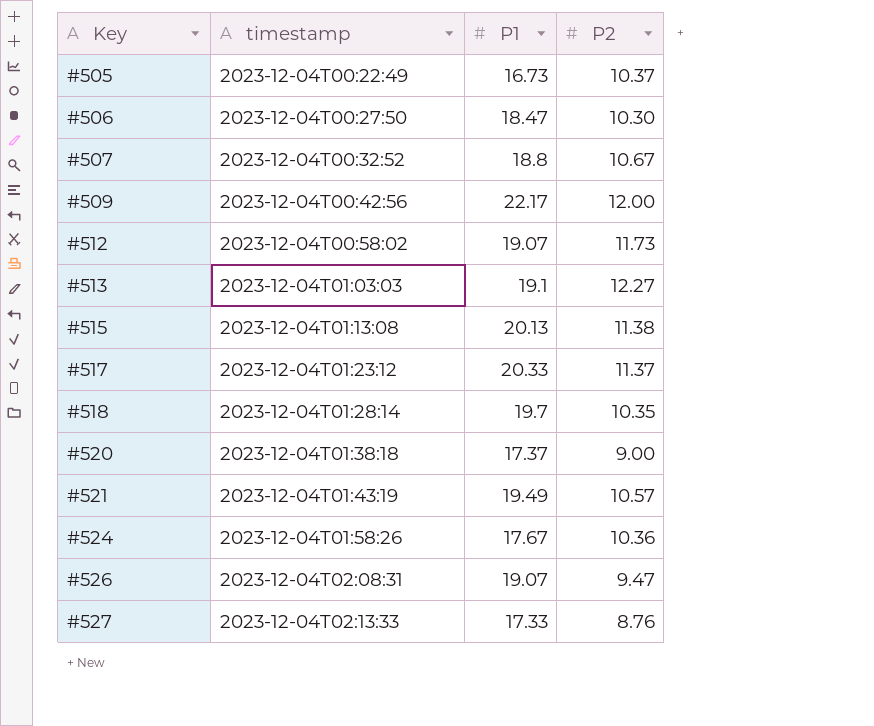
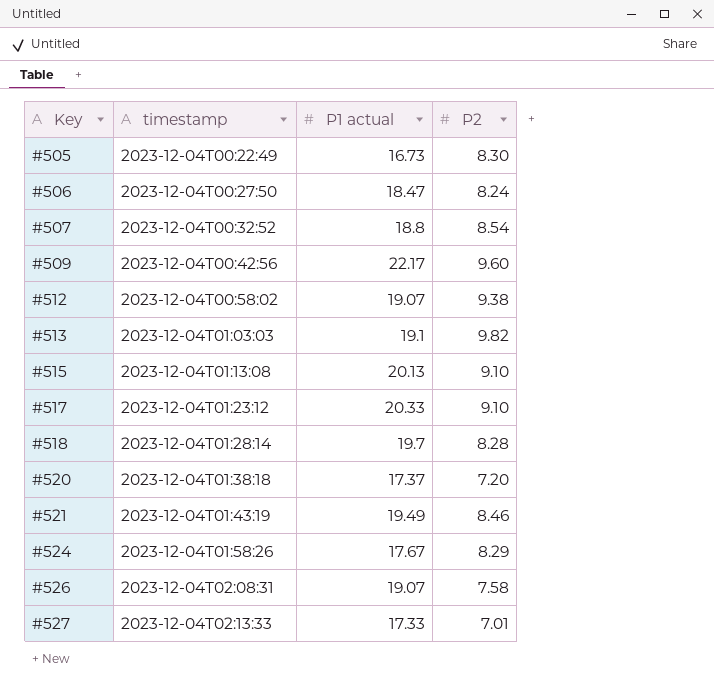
column name: P1 -> P1 actual
#505 | P2: 10.37 -> 8.30
#506 | P2: 10.30 -> 8.24
#507 | P2: 10.67 -> 8.54
#509 | P2: 12.00 -> 9.60
#512 | P2: 11.73 -> 9.38
#513 | P2: 12.27 -> 9.82
#515 | P2: 11.38 -> 9.10
#517 | P2: 11.37 -> 9.10
#518 | P2: 10.35 -> 8.28
#520 | P2: 9.00 -> 7.20
#521 | P2: 10.57 -> 8.46
#524 | P2: 10.36 -> 8.29
#526 | P2: 9.47 -> 7.58
#527 | P2: 8.76 -> 7.01

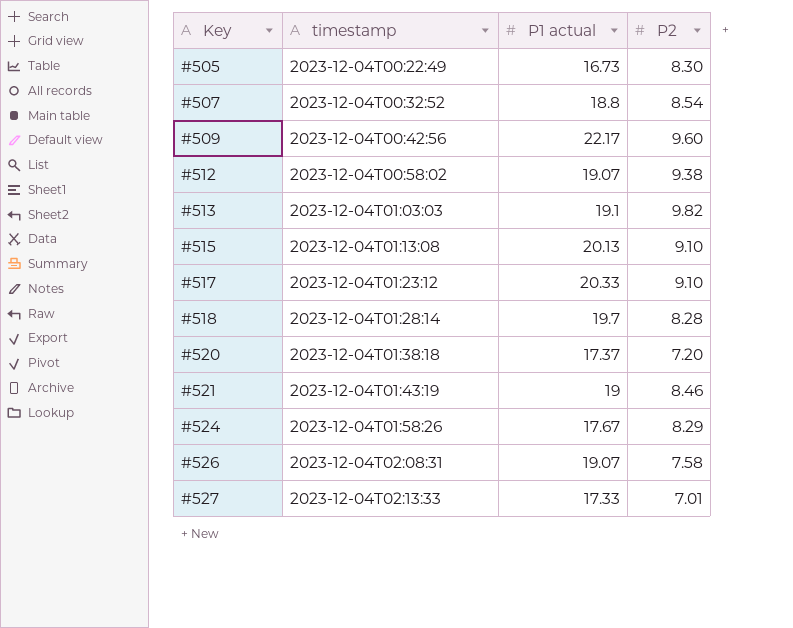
row #506: 2023-12-04T00:27:50 | 18.47 | 8.24 -> none
#521 | P1 actual: 19.49 -> 19

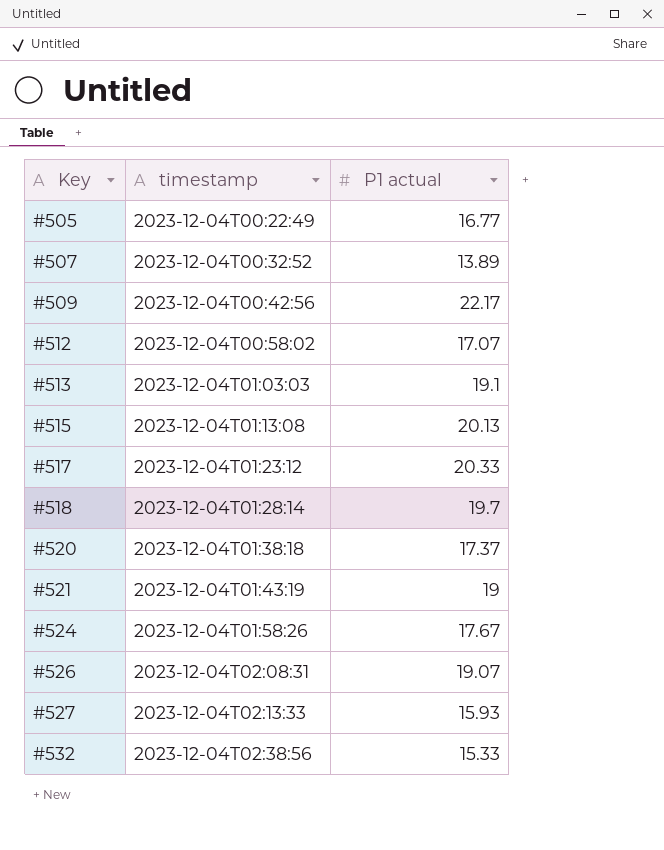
column P2 | position: 4 -> none
#505 | P1 actual: 16.73 -> 16.77
#507 | P1 actual: 18.8 -> 13.89
#512 | P1 actual: 19.07 -> 17.07
#527 | P1 actual: 17.33 -> 15.93
row #532: none -> 2023-12-04T02:38:56 | 15.33

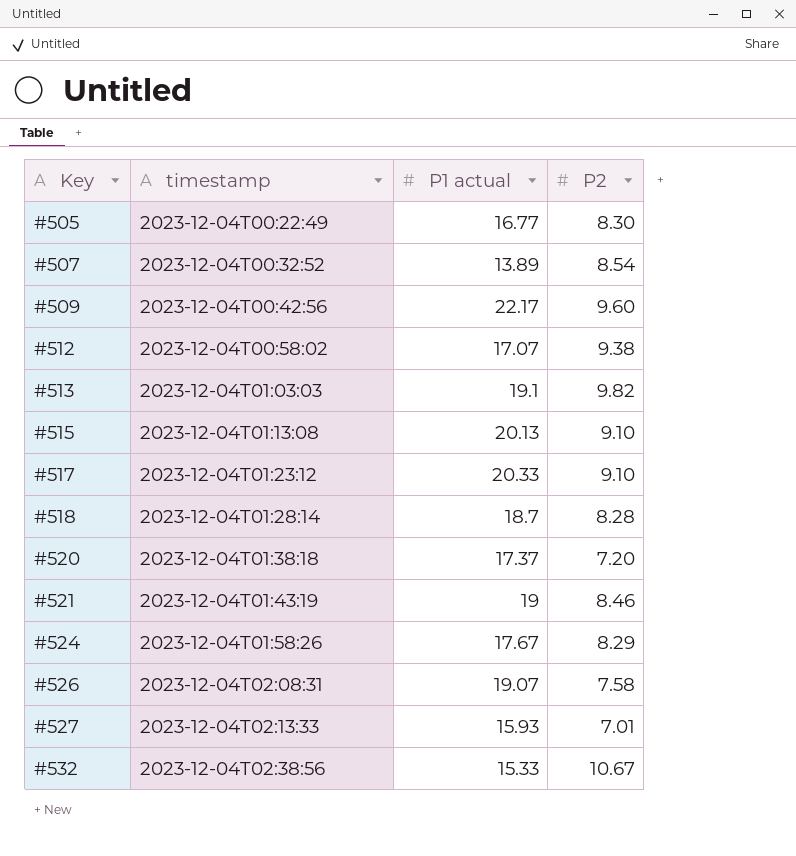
column P2 | position: none -> 4
#518 | P1 actual: 19.7 -> 18.7

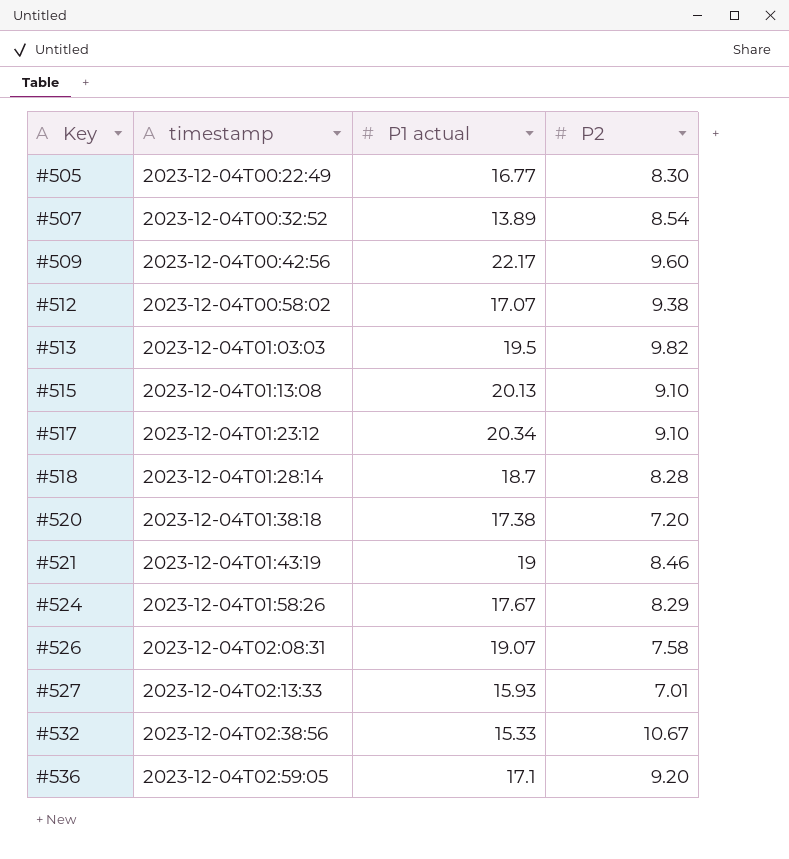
#513 | P1 actual: 19.1 -> 19.5
#517 | P1 actual: 20.33 -> 20.34
#520 | P1 actual: 17.37 -> 17.38
row #536: none -> 2023-12-04T02:59:05 | 17.1 | 9.20

